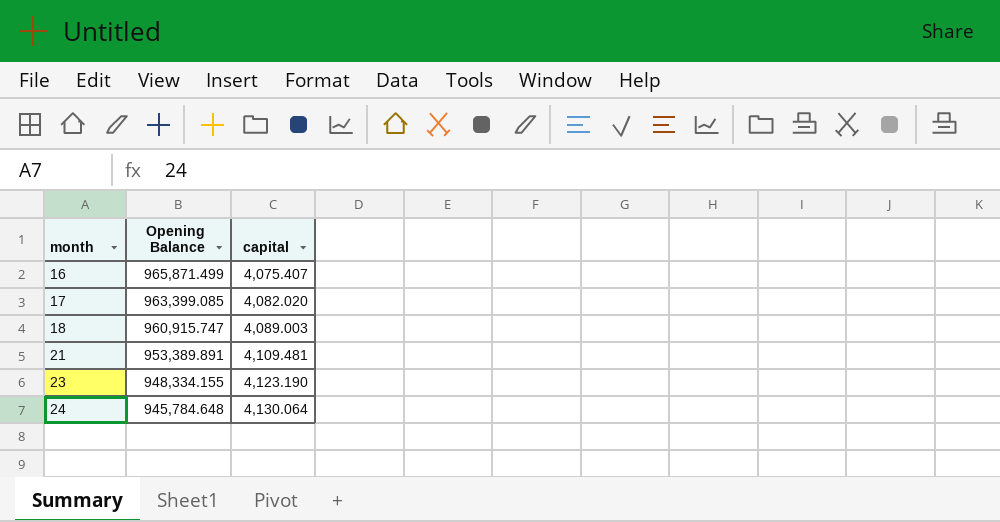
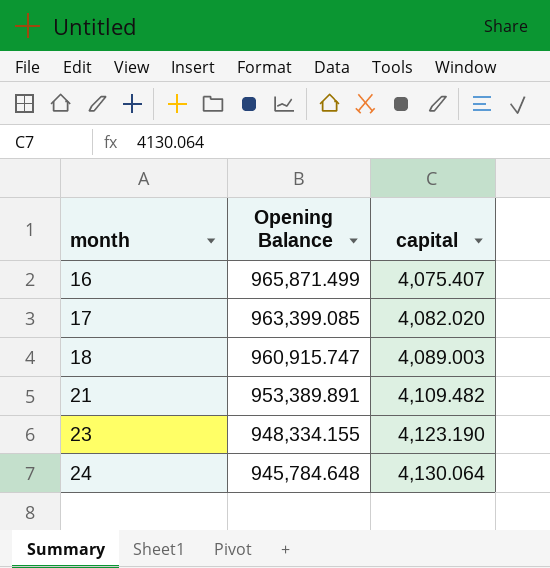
21 | capital: 4,109.481 -> 4,109.482

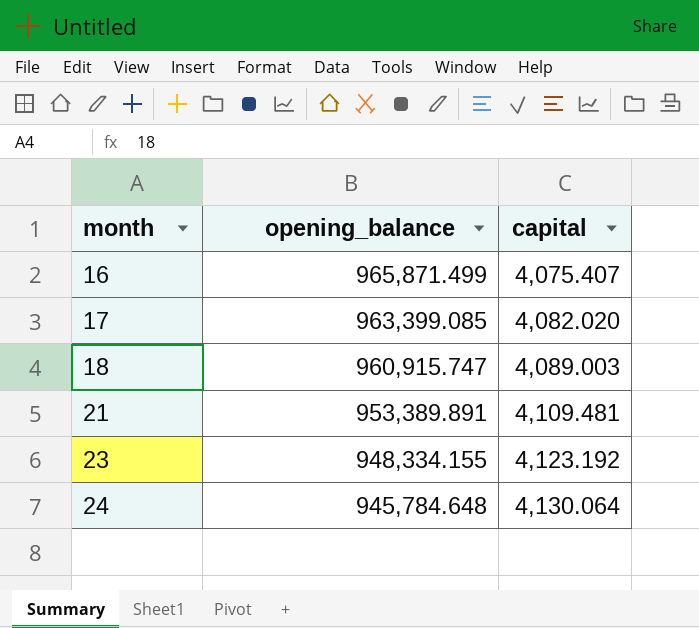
column name: Opening Balance -> opening_balance
21 | capital: 4,109.482 -> 4,109.481
23 | capital: 4,123.190 -> 4,123.192

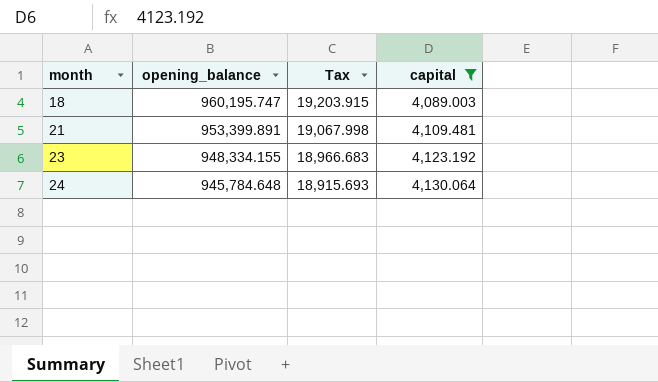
filter: none -> capital >= 4,089.003
column Tax | formula: none -> [opening_balance] * 0.02
18 | opening_balance: 960,915.747 -> 960,195.747
21 | opening_balance: 953,389.891 -> 953,399.891

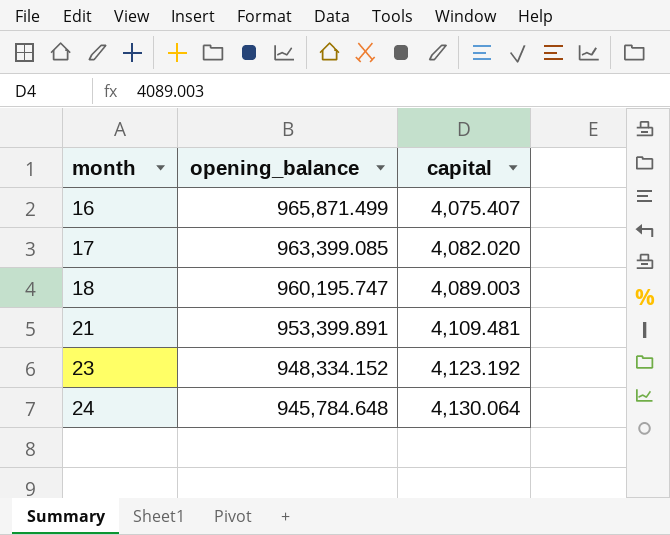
filter: capital >= 4,089.003 -> none
column Tax | formula: [opening_balance] * 0.02 -> none
23 | opening_balance: 948,334.155 -> 948,334.152

